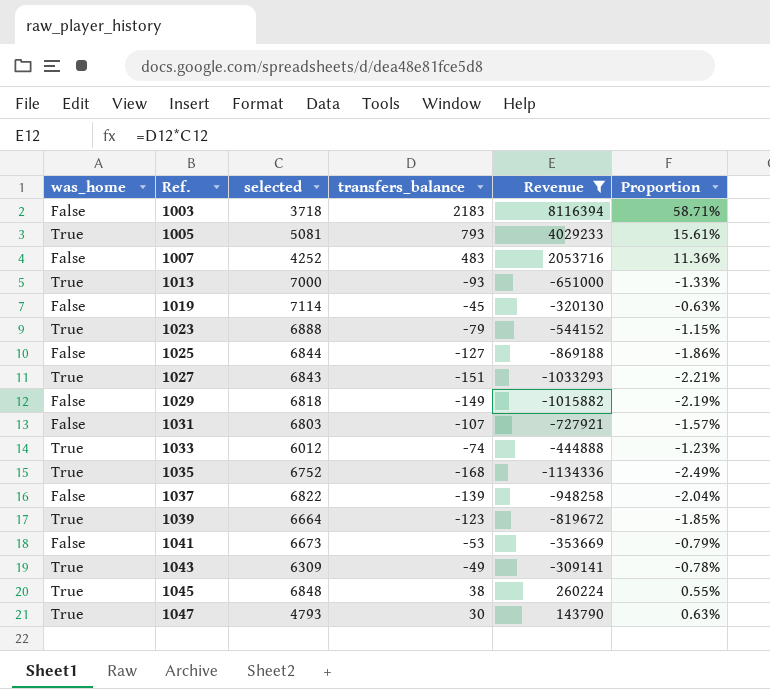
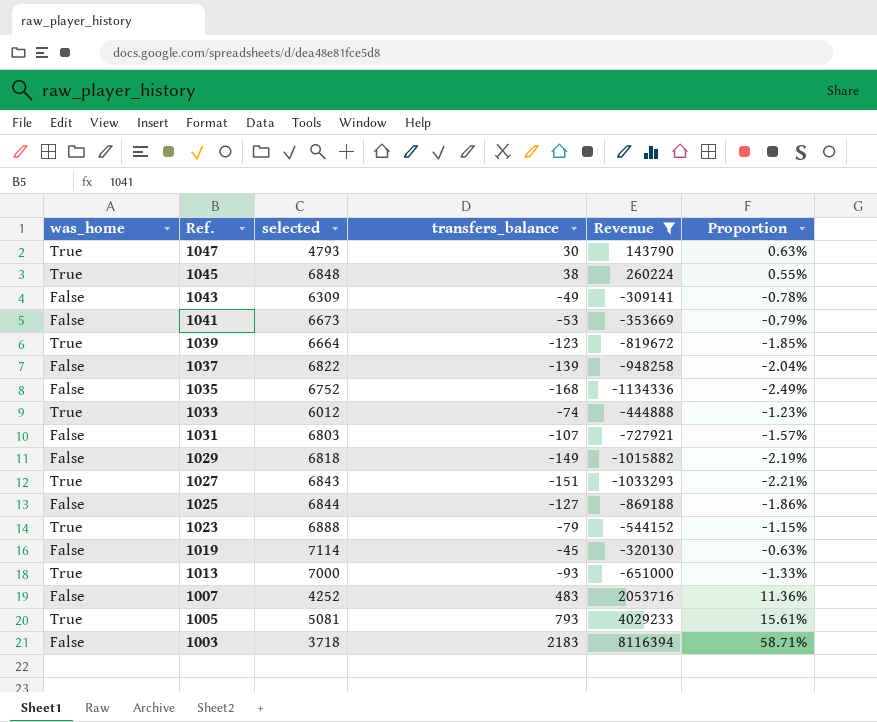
row order: Ref. ascending -> Ref. descending
1043 | was_home: True -> False
1035 | was_home: True -> False

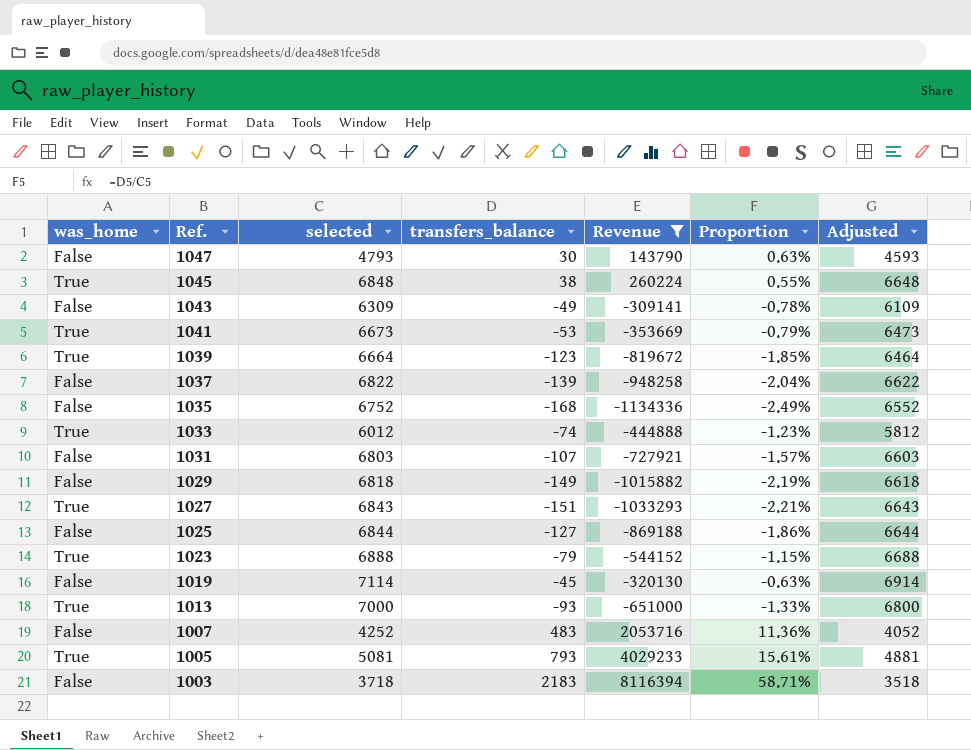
column Adjusted | formula: none -> [selected] - 200
1047 | was_home: True -> False
1041 | was_home: False -> True

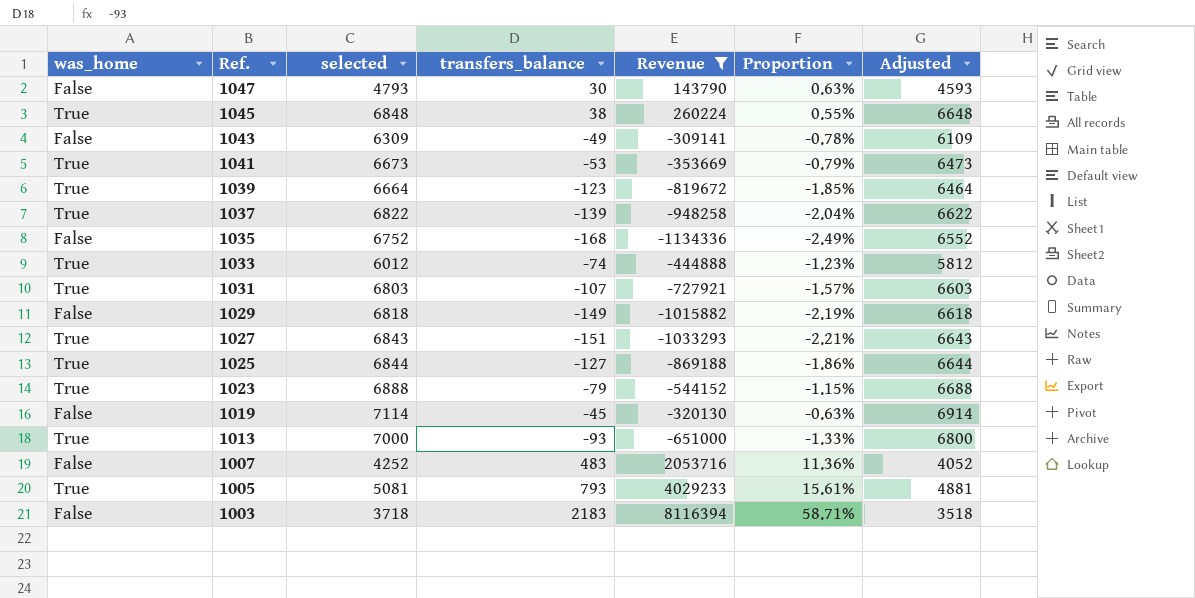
1037 | was_home: False -> True
1031 | was_home: False -> True
1025 | was_home: False -> True

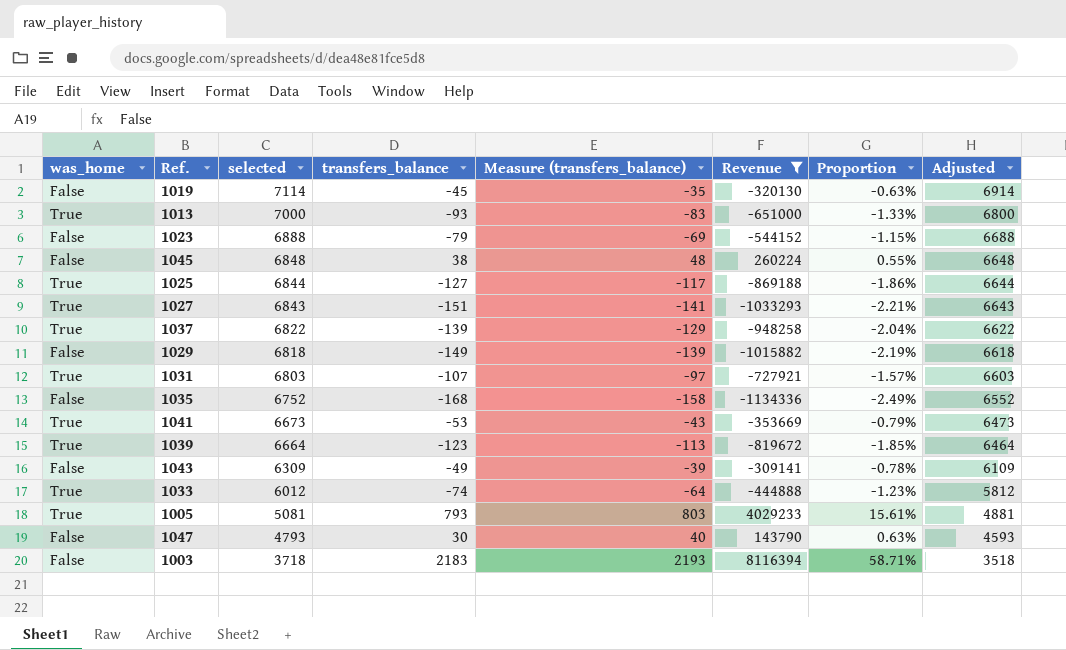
row order: Ref. descending -> selected descending
column Measure (transfers_balance) | formula: none -> [transfers_balance] + 10
row 1007: False | 4252 | 483 | 2053716 | 11.36% | 4052 -> none
1023 | was_home: True -> False
1045 | was_home: True -> False

